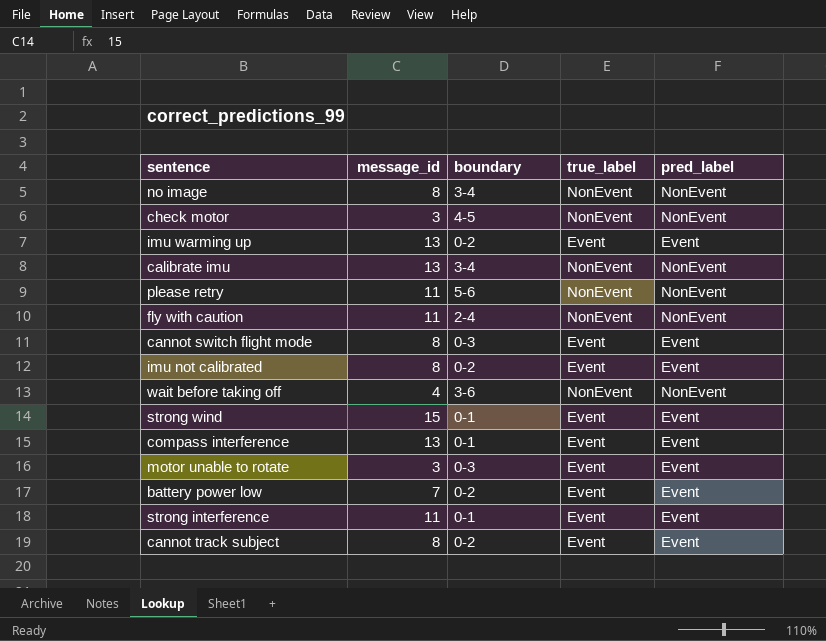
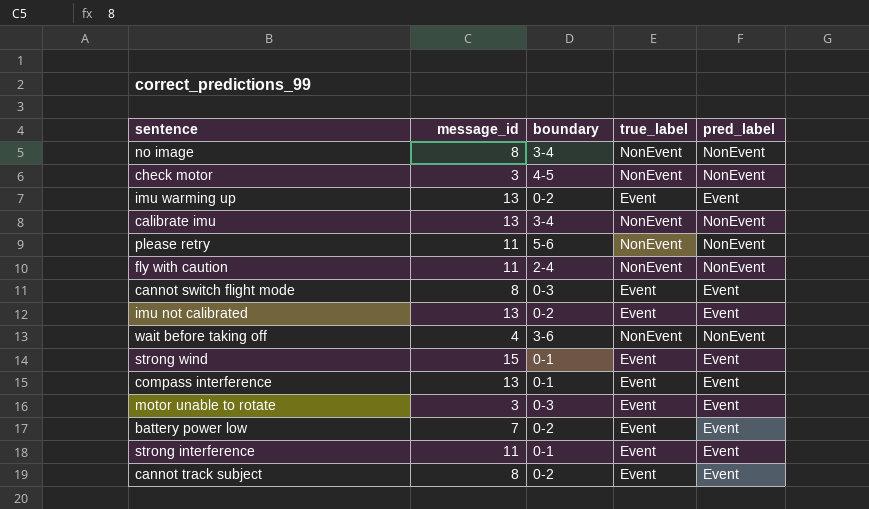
imu not calibrated | message_id: 8 -> 13

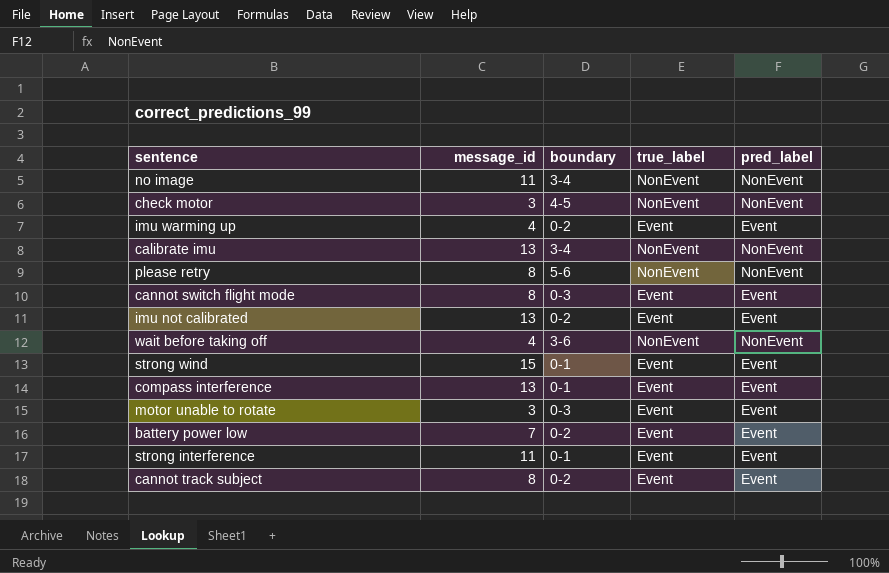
row fly with caution: 11 | 2-4 | NonEvent | NonEvent -> none
no image | message_id: 8 -> 11
imu warming up | message_id: 13 -> 4
please retry | message_id: 11 -> 8

